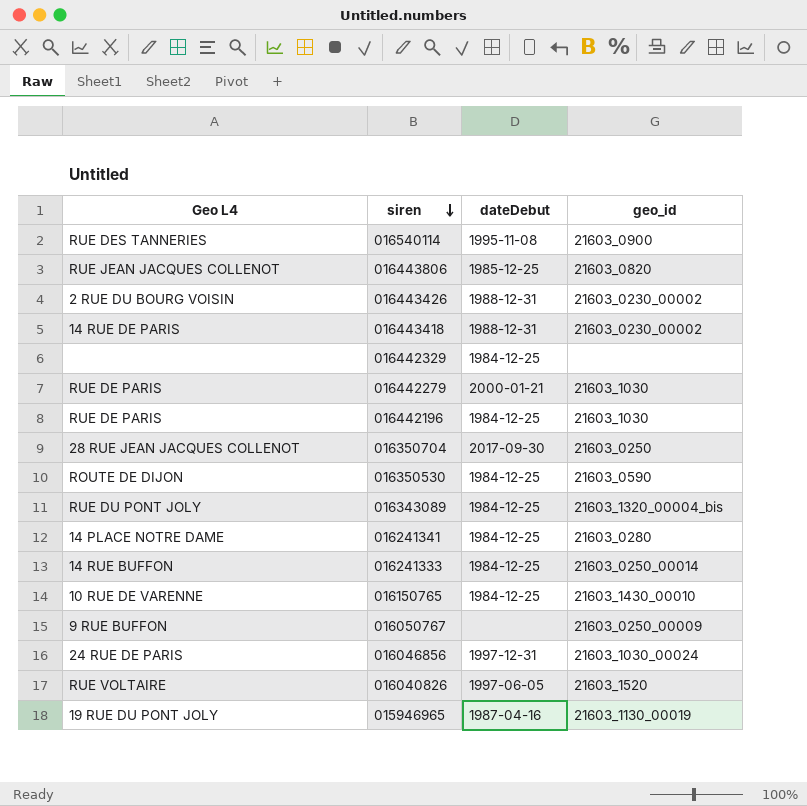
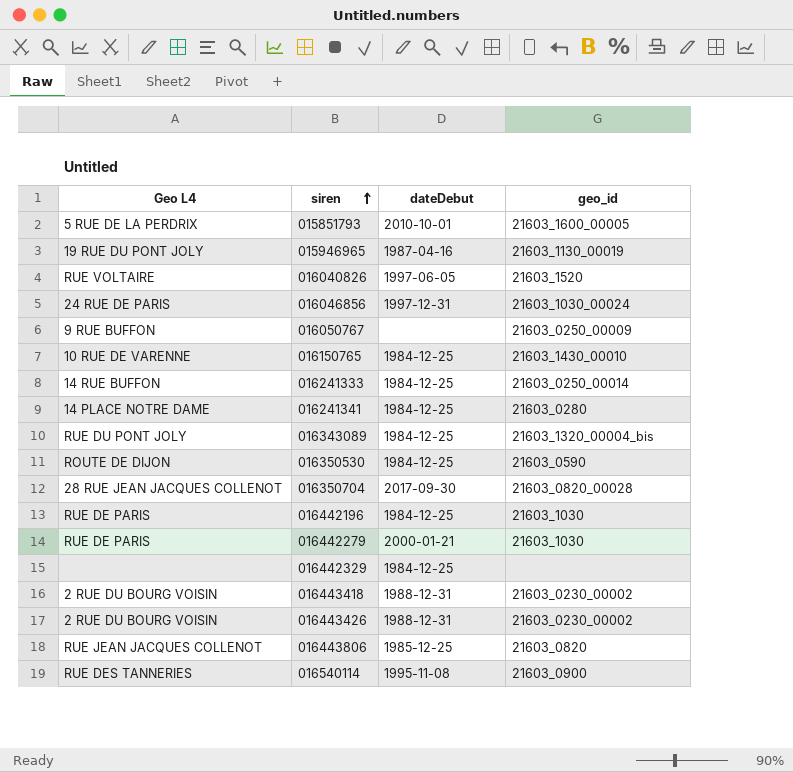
row order: siren descending -> siren ascending
row 015851793: none -> 5 RUE DE LA PERDRIX | 2010-10-01 | 21603_1600_00005
016350704 | geo_id: 21603_0250 -> 21603_0820_00028
016443418 | Geo L4: 14 RUE DE PARIS -> 2 RUE DU BOURG VOISIN

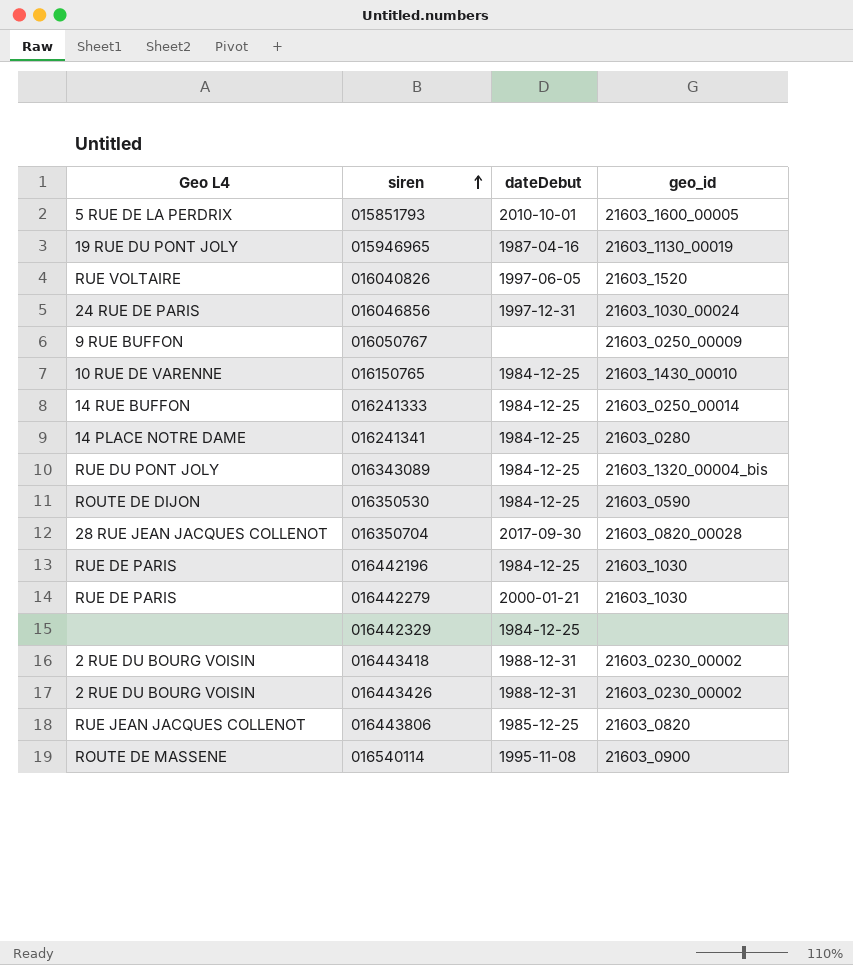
016540114 | Geo L4: RUE DES TANNERIES -> ROUTE DE MASSENE

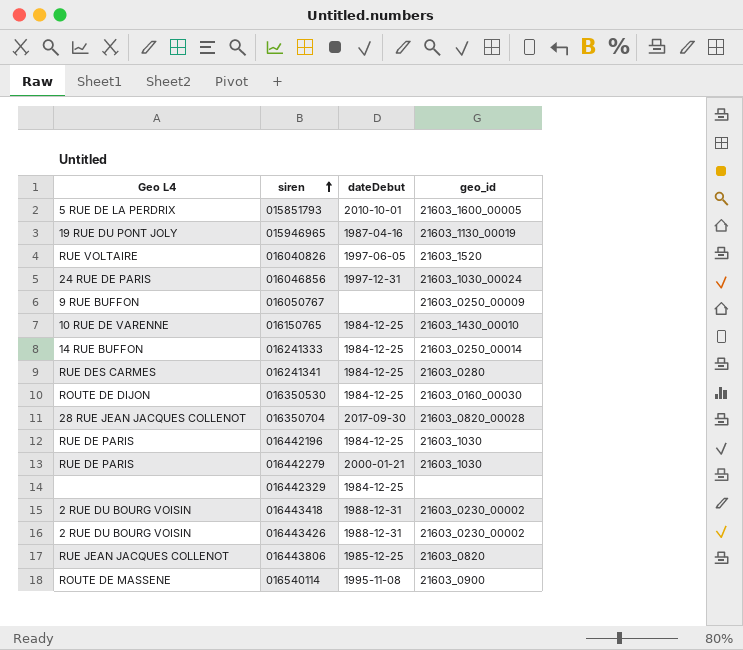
row 016343089: RUE DU PONT JOLY | 1984-12-25 | 21603_1320_00004_bis -> none
016241341 | Geo L4: 14 PLACE NOTRE DAME -> RUE DES CARMES
016350530 | geo_id: 21603_0590 -> 21603_0160_00030

